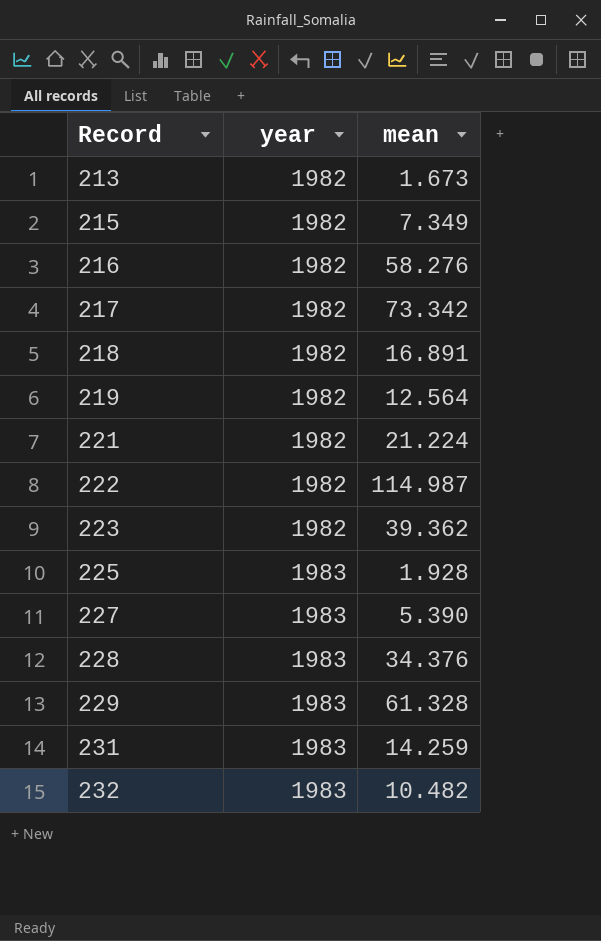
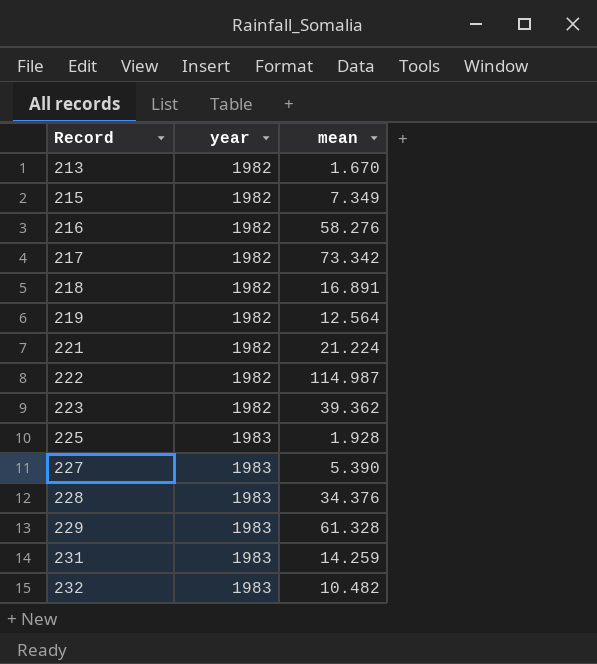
213 | mean: 1.673 -> 1.670

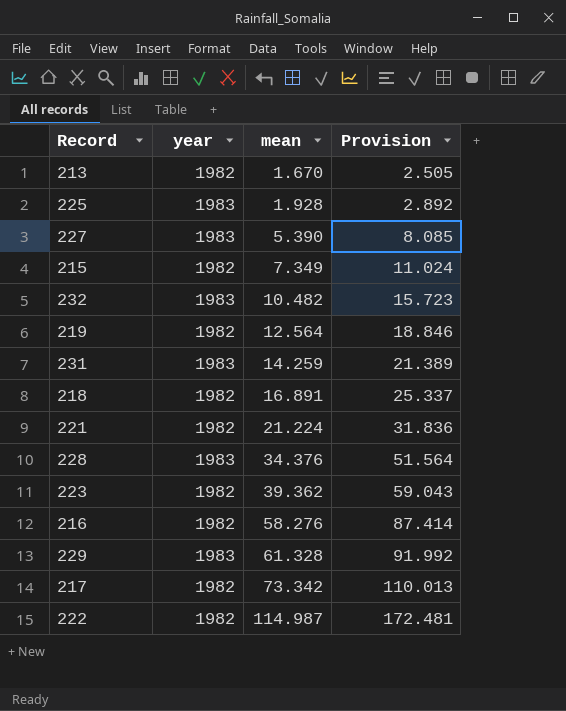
row order: Record ascending -> mean ascending
column Provision | formula: none -> [mean] * 1.5

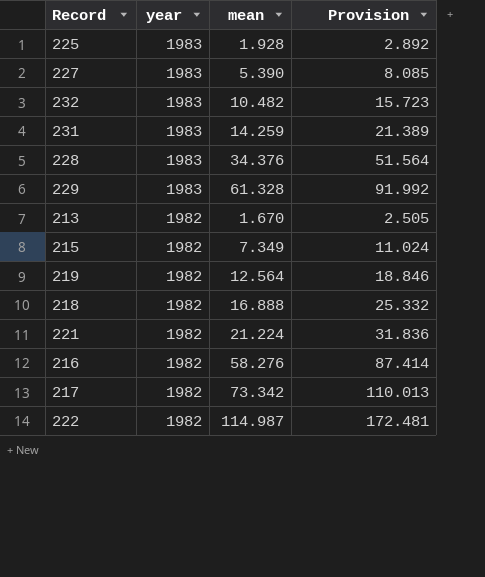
row order: mean ascending -> year descending
row 223: 1982 | 39.362 | 59.043 -> none
218 | mean: 16.891 -> 16.888
218 | Provision: 25.337 -> 25.332

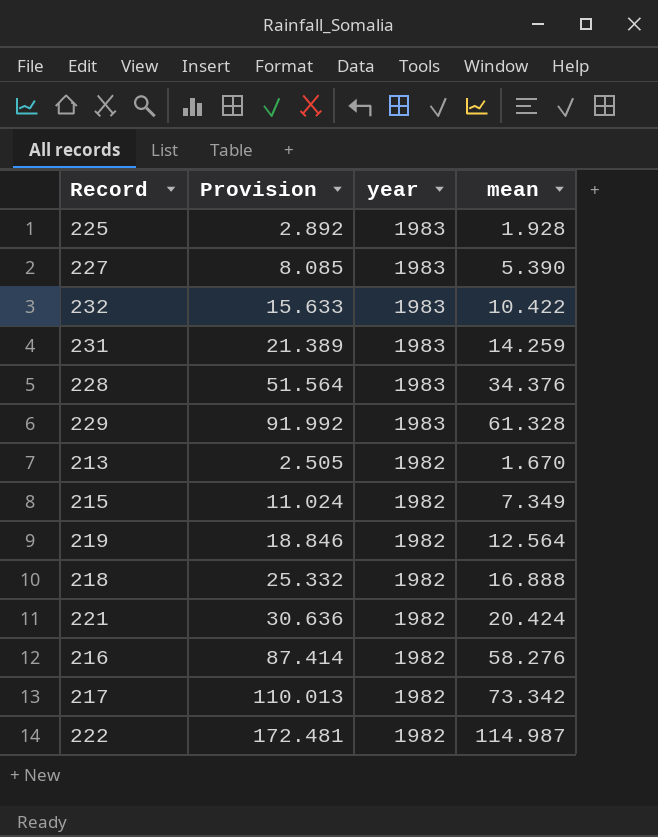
column Provision | position: 4 -> 2
232 | Provision: 15.723 -> 15.633
232 | mean: 10.482 -> 10.422
221 | Provision: 31.836 -> 30.636
221 | mean: 21.224 -> 20.424

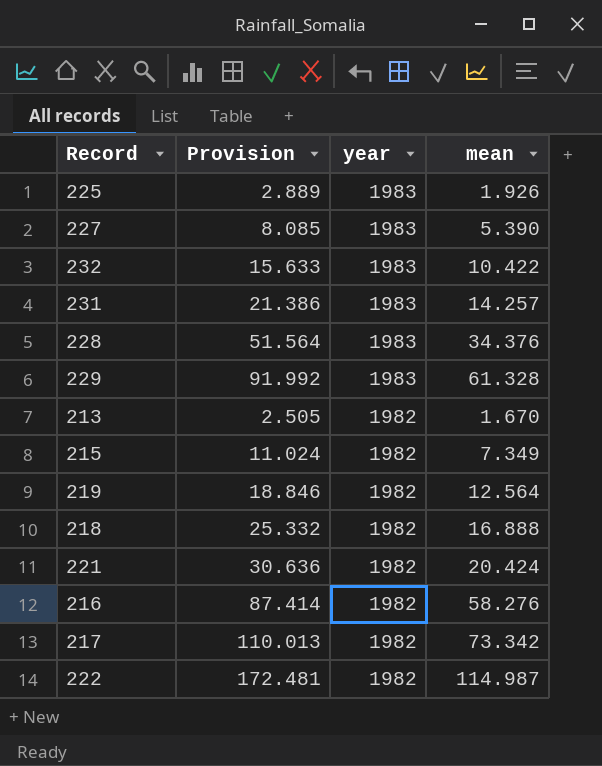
225 | Provision: 2.892 -> 2.889
225 | mean: 1.928 -> 1.926
231 | Provision: 21.389 -> 21.386
231 | mean: 14.259 -> 14.257

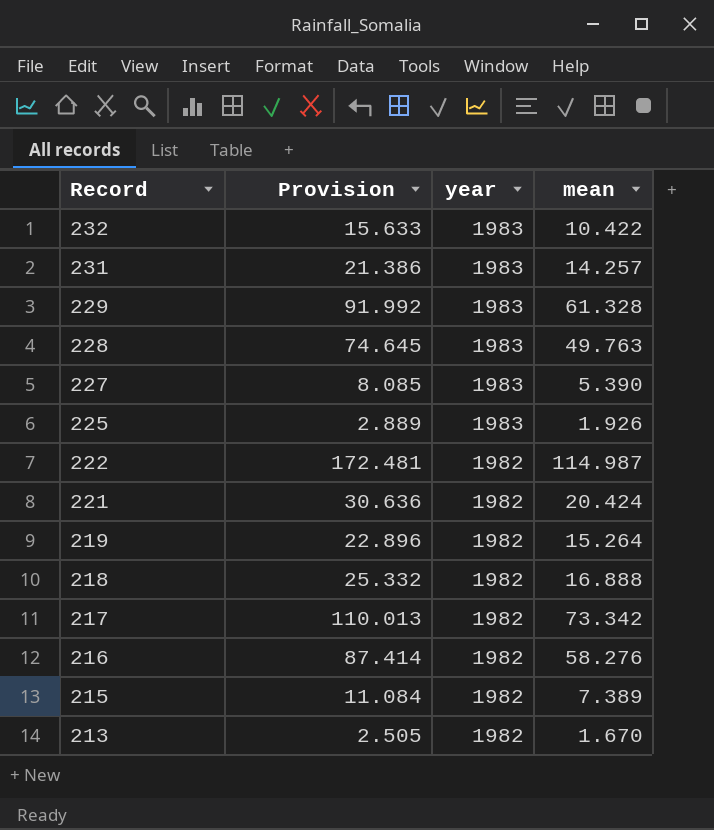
row order: year descending -> Record descending
228 | Provision: 51.564 -> 74.645
228 | mean: 34.376 -> 49.763
219 | Provision: 18.846 -> 22.896
219 | mean: 12.564 -> 15.264
215 | Provision: 11.024 -> 11.084
215 | mean: 7.349 -> 7.389

